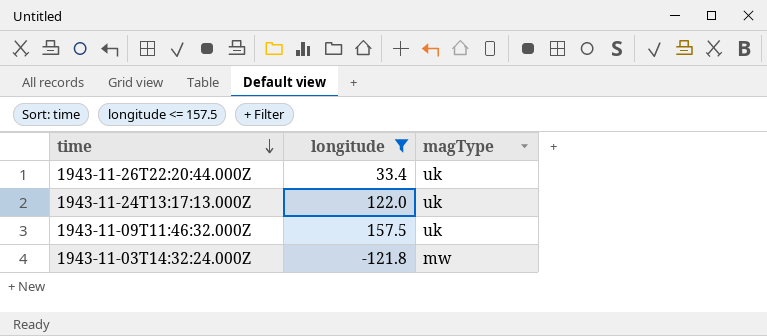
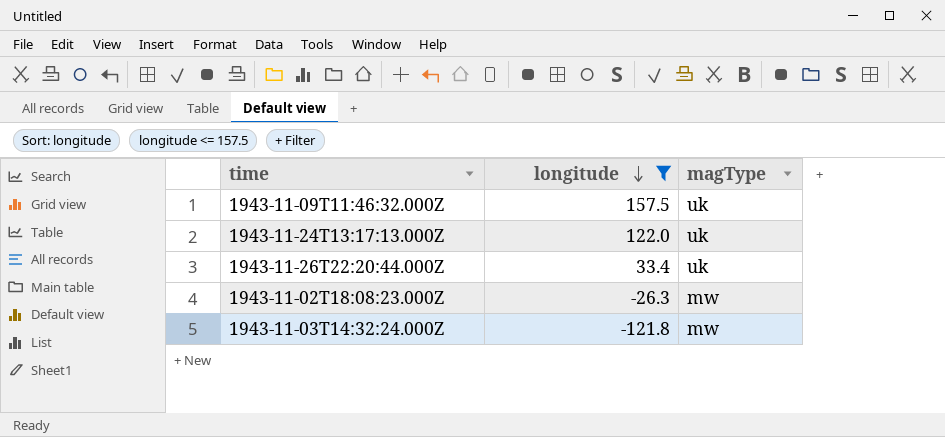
row order: time descending -> longitude descending
row 1943-11-02T18:08:23.000Z: none -> -26.3 | mw

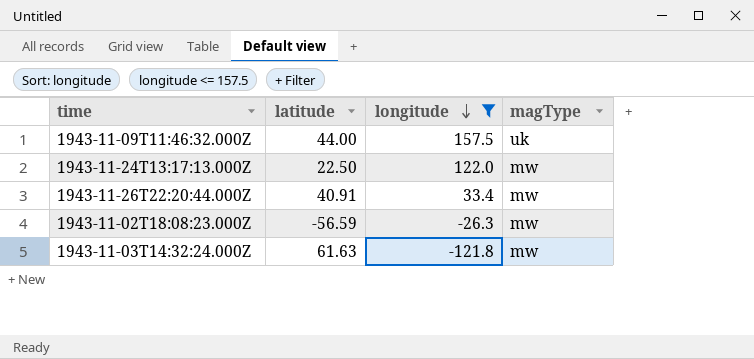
column latitude | position: none -> 2
1943-11-24T13:17:13.000Z | magType: uk -> mw
1943-11-26T22:20:44.000Z | magType: uk -> mw

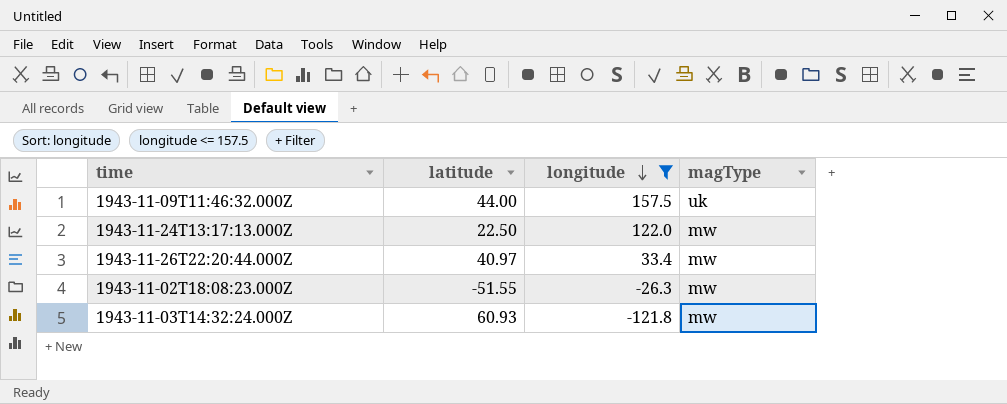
1943-11-26T22:20:44.000Z | latitude: 40.91 -> 40.97
1943-11-02T18:08:23.000Z | latitude: -56.59 -> -51.55
1943-11-03T14:32:24.000Z | latitude: 61.63 -> 60.93

